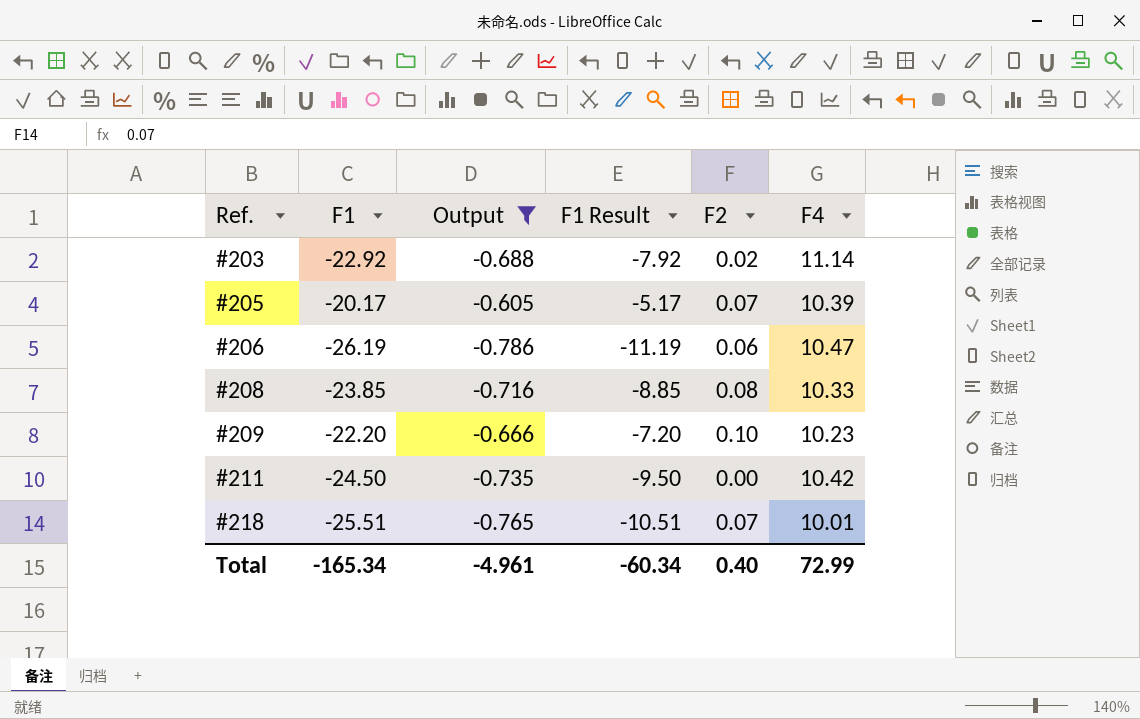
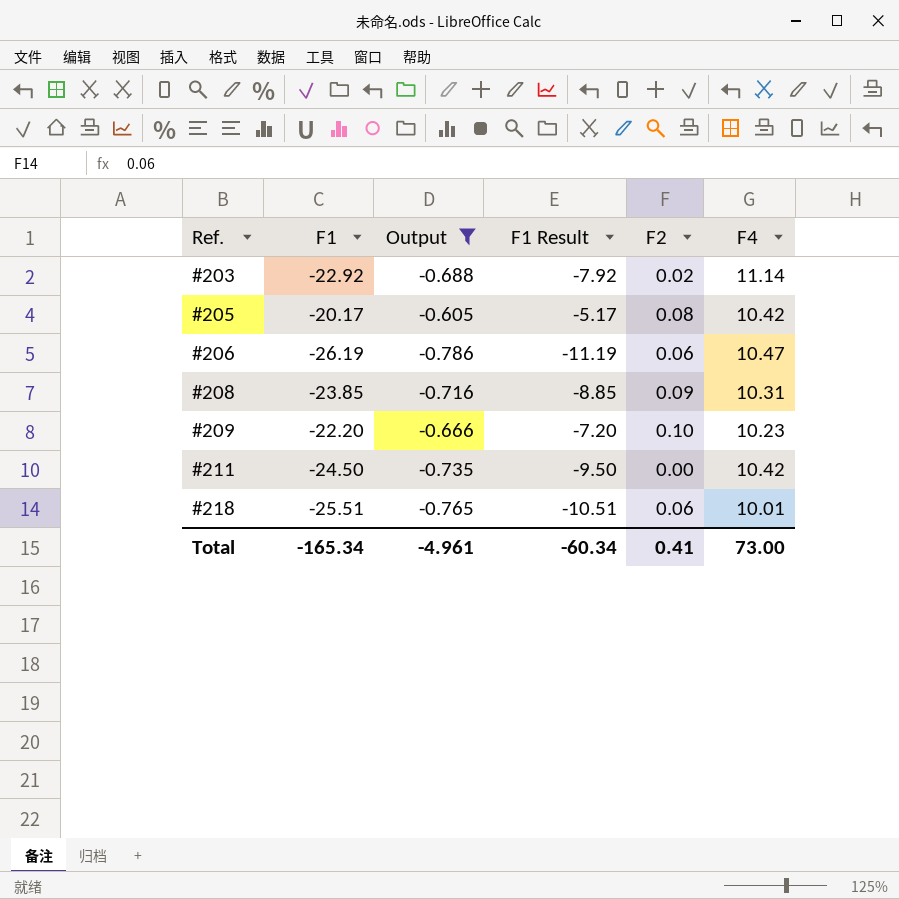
#205 | F2: 0.07 -> 0.08
#205 | F4: 10.39 -> 10.42
#208 | F2: 0.08 -> 0.09
#208 | F4: 10.33 -> 10.31
#218 | F2: 0.07 -> 0.06
Total | F2: 0.40 -> 0.41
Total | F4: 72.99 -> 73.00

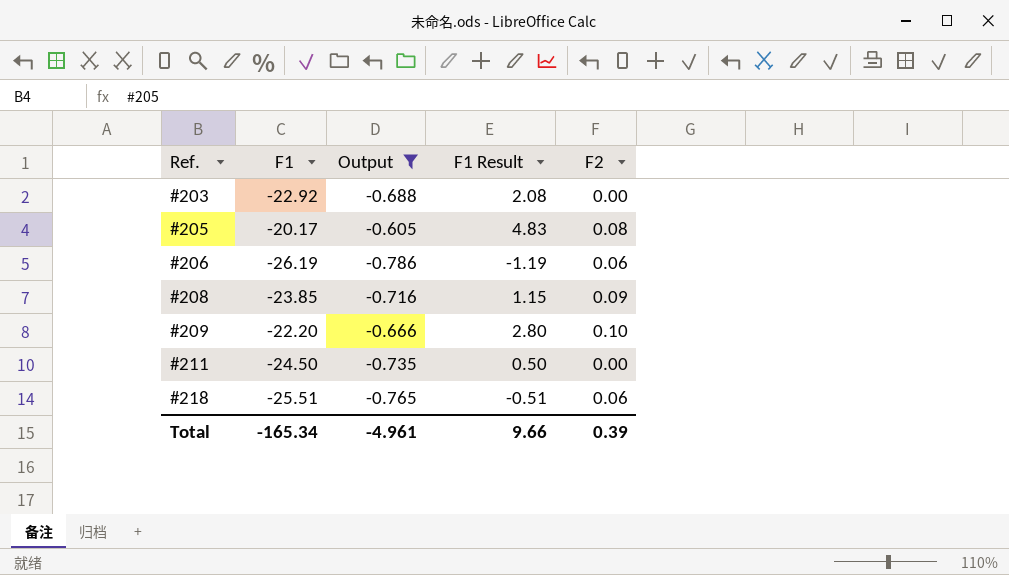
column F4 | position: 6 -> none
column F1 Result | formula: [F1] + 15 -> [F1] + 25
#203 | F2: 0.02 -> 0.00
Total | F1 Result: -60.34 -> 9.66
Total | F2: 0.41 -> 0.39

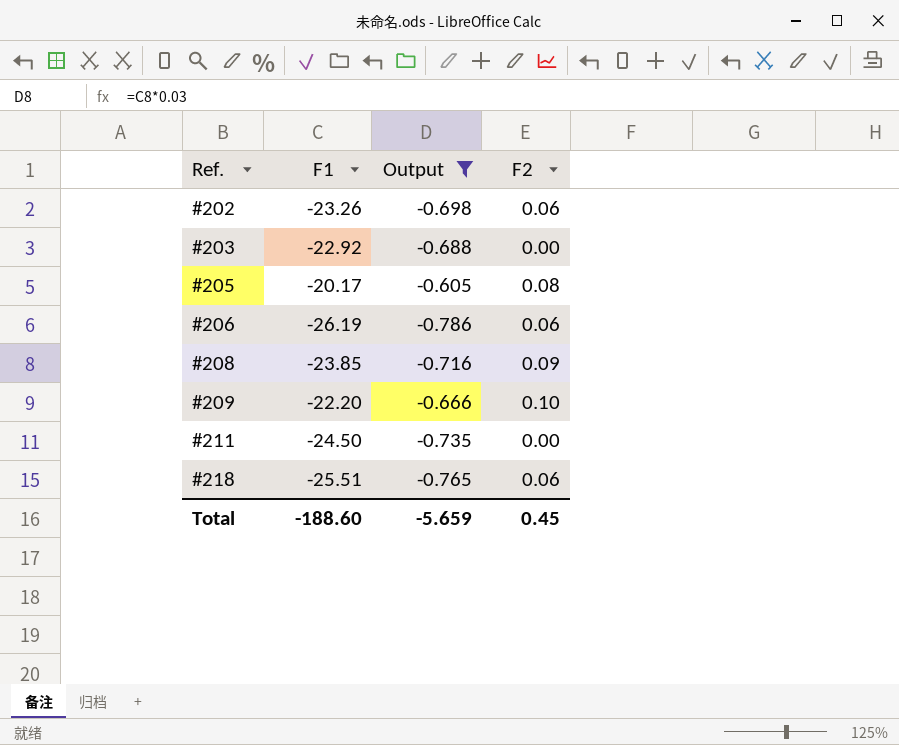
column F1 Result | formula: [F1] + 25 -> none
row #202: none -> -23.26 | -0.698 | 0.06
Total | F1: -165.34 -> -188.60
Total | Output: -4.961 -> -5.659
Total | F2: 0.39 -> 0.45

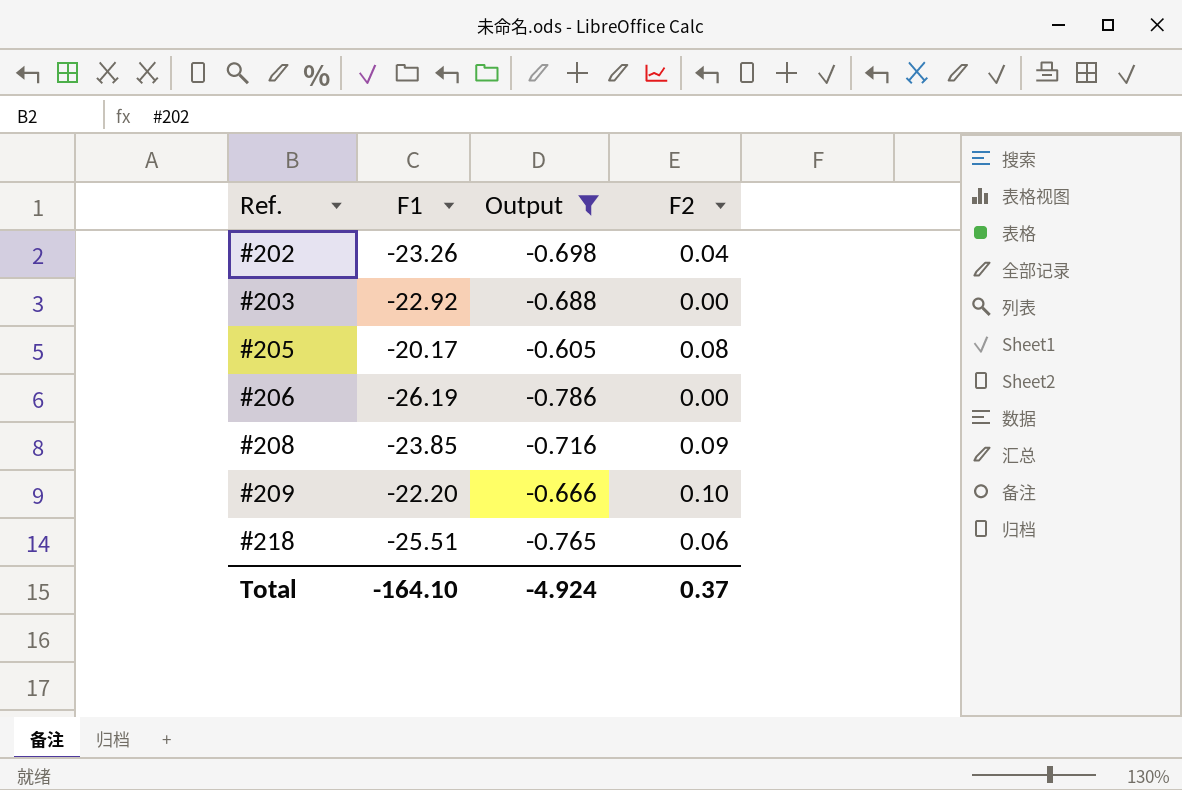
row #211: -24.50 | -0.735 | 0.00 -> none
#202 | F2: 0.06 -> 0.04
#206 | F2: 0.06 -> 0.00
Total | F1: -188.60 -> -164.10
Total | Output: -5.659 -> -4.924
Total | F2: 0.45 -> 0.37

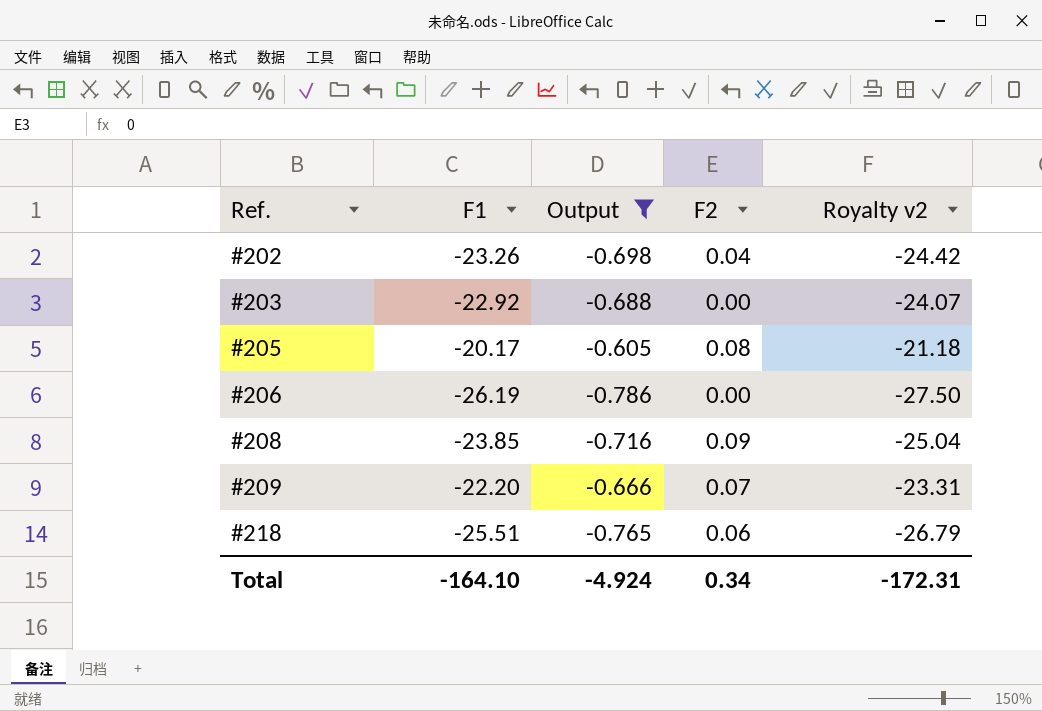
column Royalty v2 | formula: none -> [F1] * 1.05
#209 | F2: 0.10 -> 0.07
Total | F2: 0.37 -> 0.34

